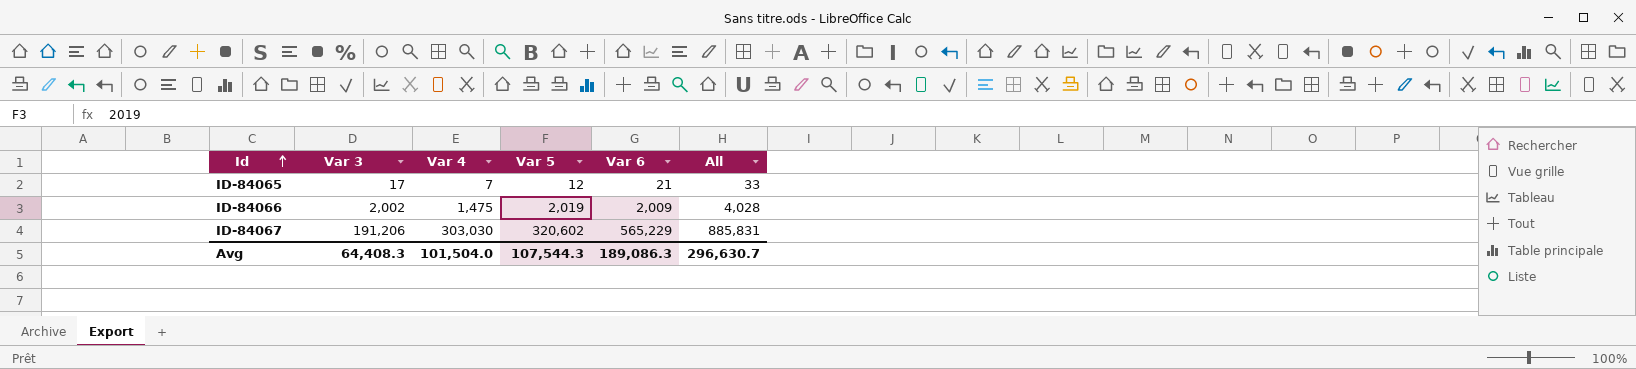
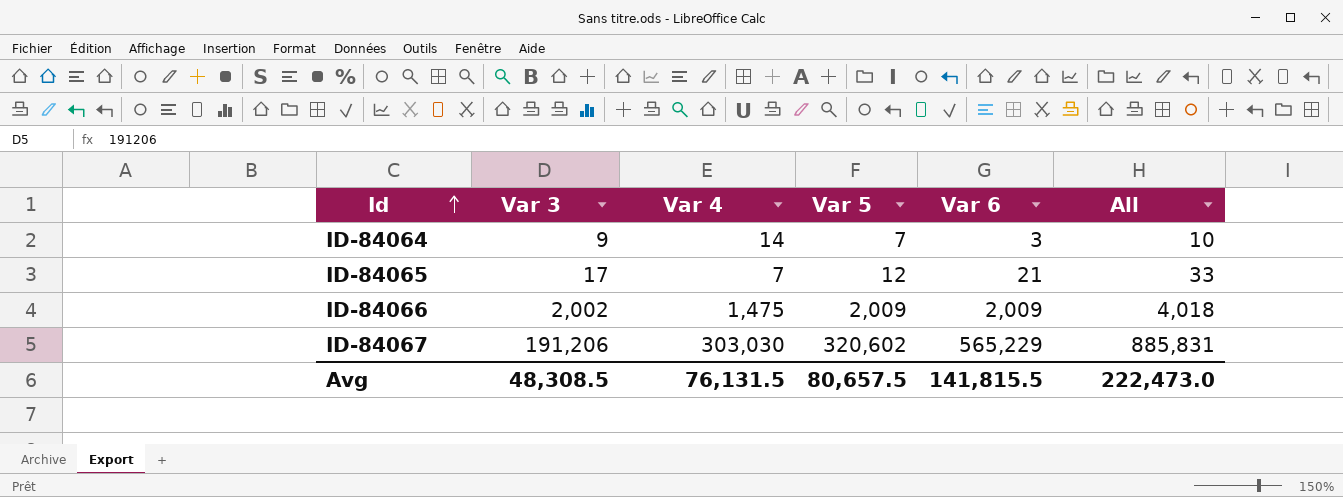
row ID-84064: none -> 9 | 14 | 7 | 3 | 10
ID-84066 | Var 5: 2,019 -> 2,009
ID-84066 | All: 4,028 -> 4,018
Avg | Var 3: 64,408.3 -> 48,308.5
Avg | Var 4: 101,504.0 -> 76,131.5
Avg | Var 5: 107,544.3 -> 80,657.5
Avg | Var 6: 189,086.3 -> 141,815.5
Avg | All: 296,630.7 -> 222,473.0

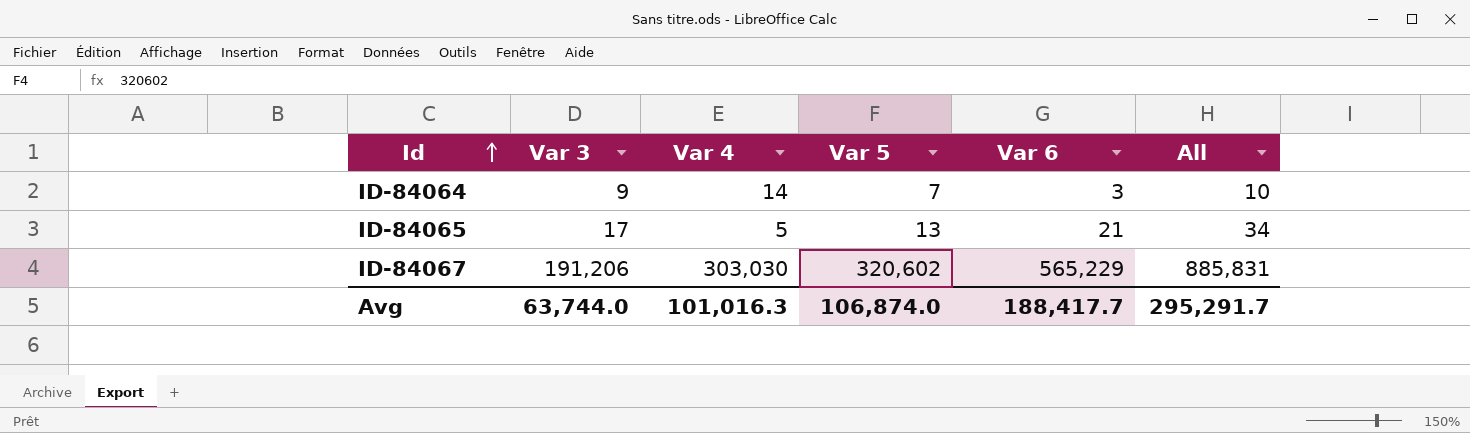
row ID-84066: 2,002 | 1,475 | 2,009 | 2,009 | 4,018 -> none
ID-84065 | Var 4: 7 -> 5
ID-84065 | Var 5: 12 -> 13
ID-84065 | All: 33 -> 34
Avg | Var 3: 48,308.5 -> 63,744.0
Avg | Var 4: 76,131.5 -> 101,016.3
Avg | Var 5: 80,657.5 -> 106,874.0
Avg | Var 6: 141,815.5 -> 188,417.7
Avg | All: 222,473.0 -> 295,291.7

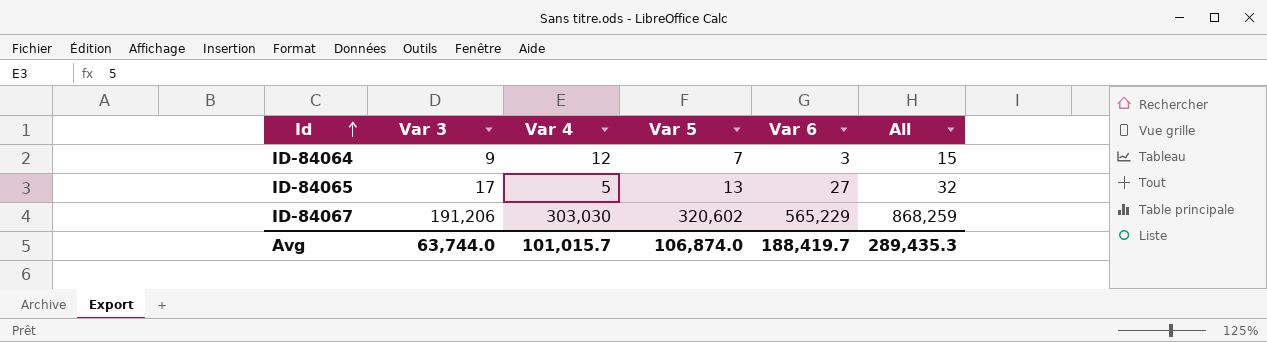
column All | formula: [Var 5] + [Var 6] -> [Var 4] + [Var 6]
ID-84064 | Var 4: 14 -> 12
ID-84065 | Var 6: 21 -> 27
Avg | Var 4: 101,016.3 -> 101,015.7
Avg | Var 6: 188,417.7 -> 188,419.7
Avg | All: 295,291.7 -> 289,435.3

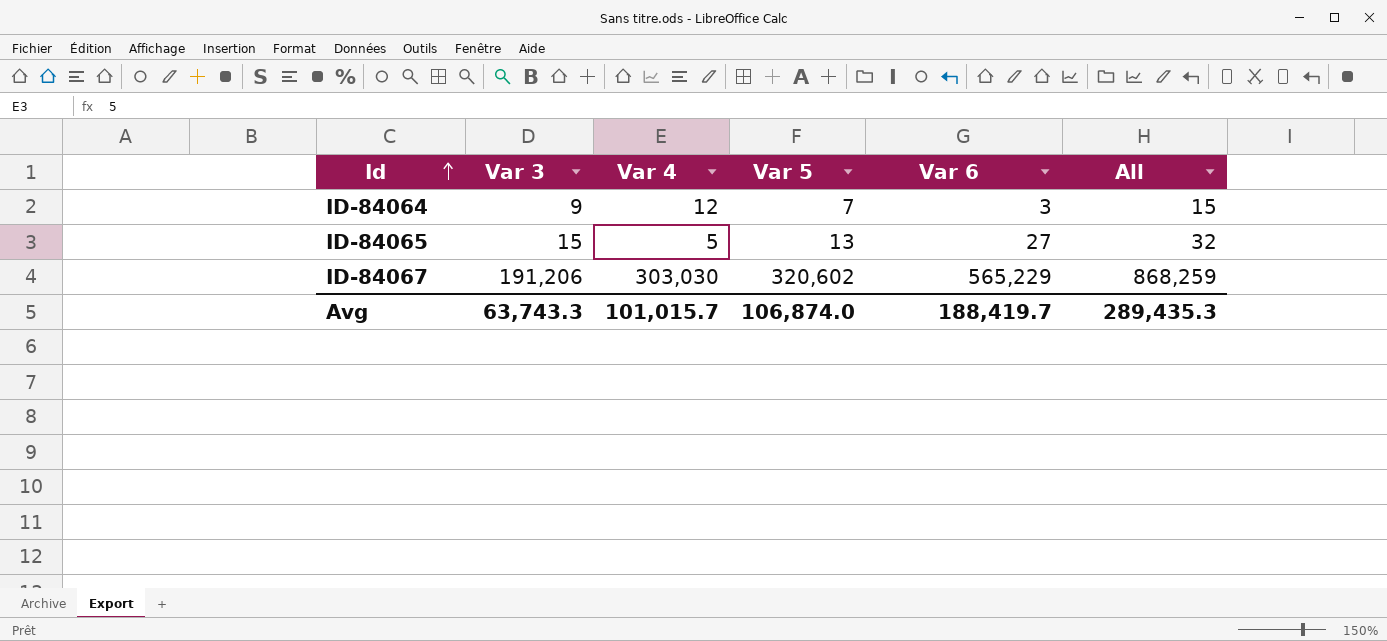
ID-84065 | Var 3: 17 -> 15
Avg | Var 3: 63,744.0 -> 63,743.3

